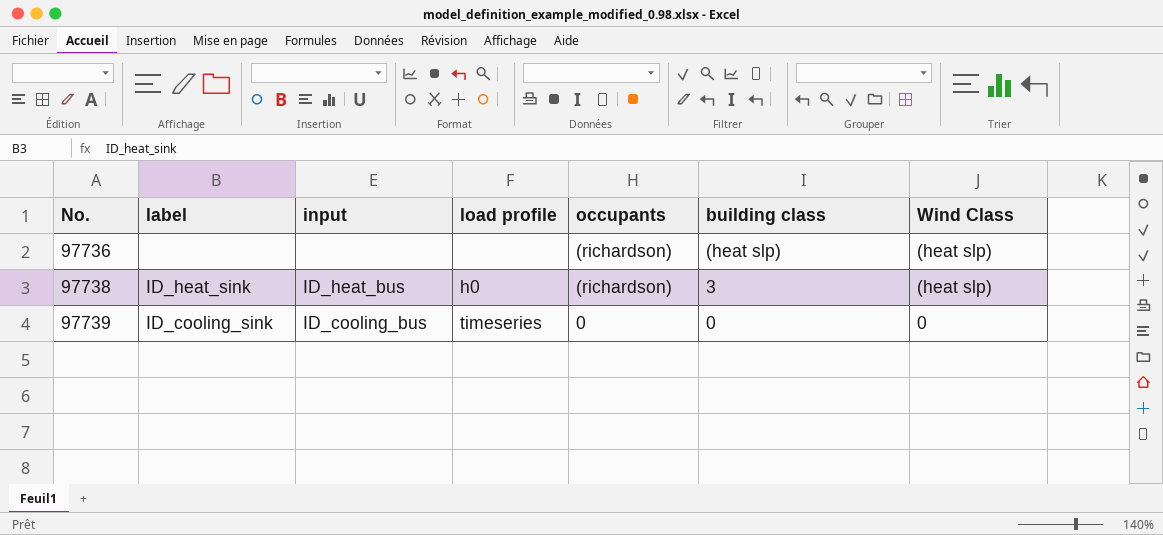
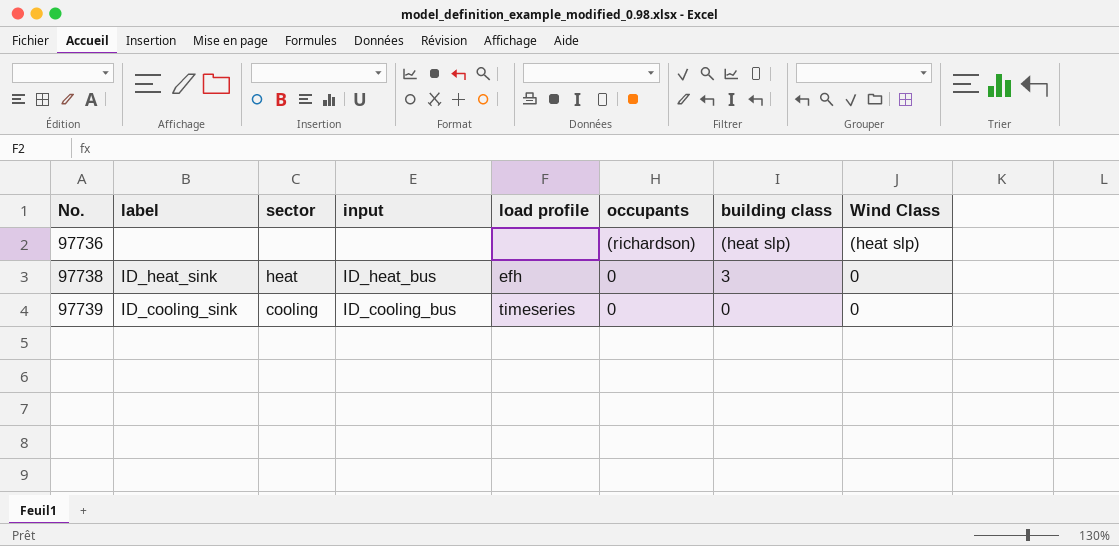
column sector | position: none -> 3
97738 | load profile: h0 -> efh
97738 | occupants: (richardson) -> 0
97738 | Wind Class: (heat slp) -> 0

